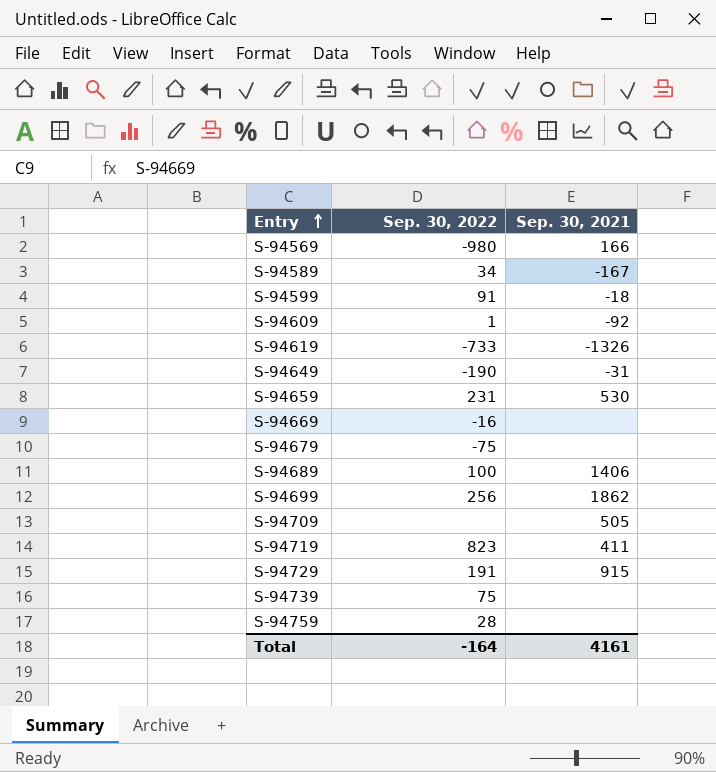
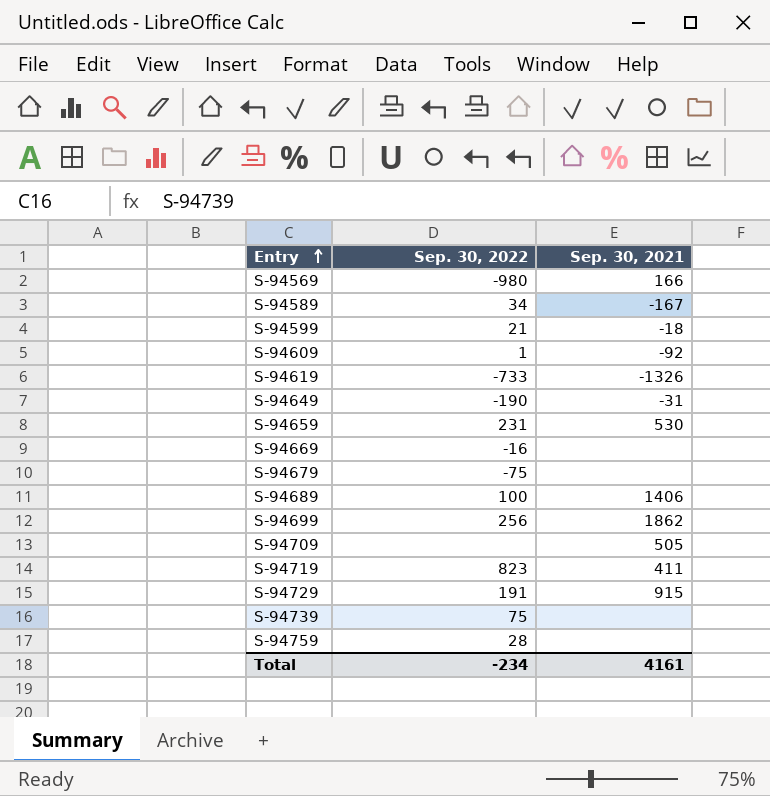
S-94599 | Sep. 30, 2022: 91 -> 21
Total | Sep. 30, 2022: -164 -> -234

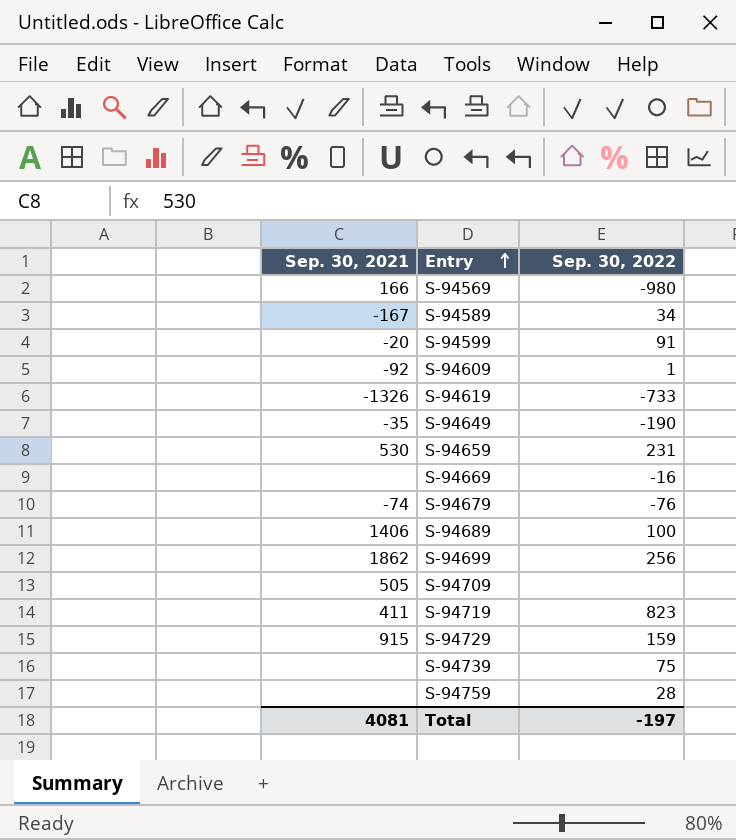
column Sep. 30, 2021 | position: 3 -> 1
S-94599 | Sep. 30, 2021: -18 -> -20
S-94599 | Sep. 30, 2022: 21 -> 91
S-94649 | Sep. 30, 2021: -31 -> -35
S-94679 | Sep. 30, 2021: none -> -74
S-94679 | Sep. 30, 2022: -75 -> -76
S-94729 | Sep. 30, 2022: 191 -> 159
Total | Sep. 30, 2021: 4161 -> 4081
Total | Sep. 30, 2022: -234 -> -197

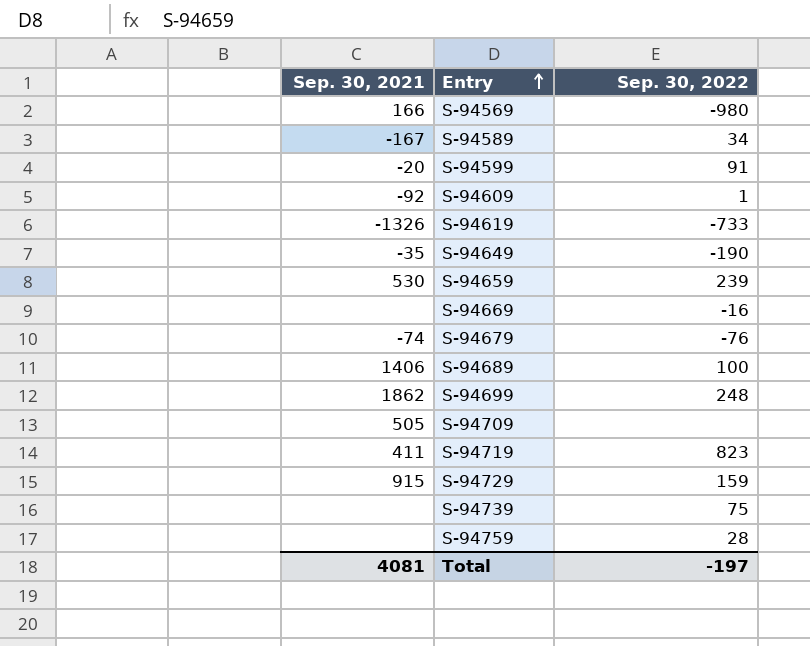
S-94659 | Sep. 30, 2022: 231 -> 239
S-94699 | Sep. 30, 2022: 256 -> 248

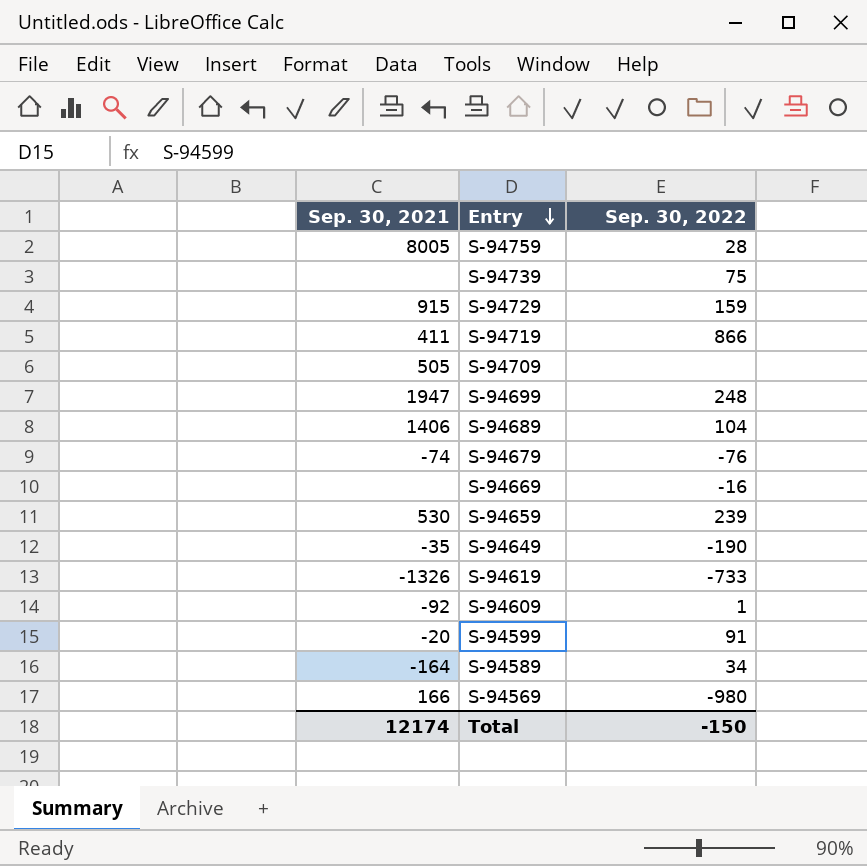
row order: Entry ascending -> Entry descending
S-94759 | Sep. 30, 2021: none -> 8005
S-94719 | Sep. 30, 2022: 823 -> 866
S-94699 | Sep. 30, 2021: 1862 -> 1947
S-94689 | Sep. 30, 2022: 100 -> 104
S-94589 | Sep. 30, 2021: -167 -> -164
Total | Sep. 30, 2021: 4081 -> 12174
Total | Sep. 30, 2022: -197 -> -150

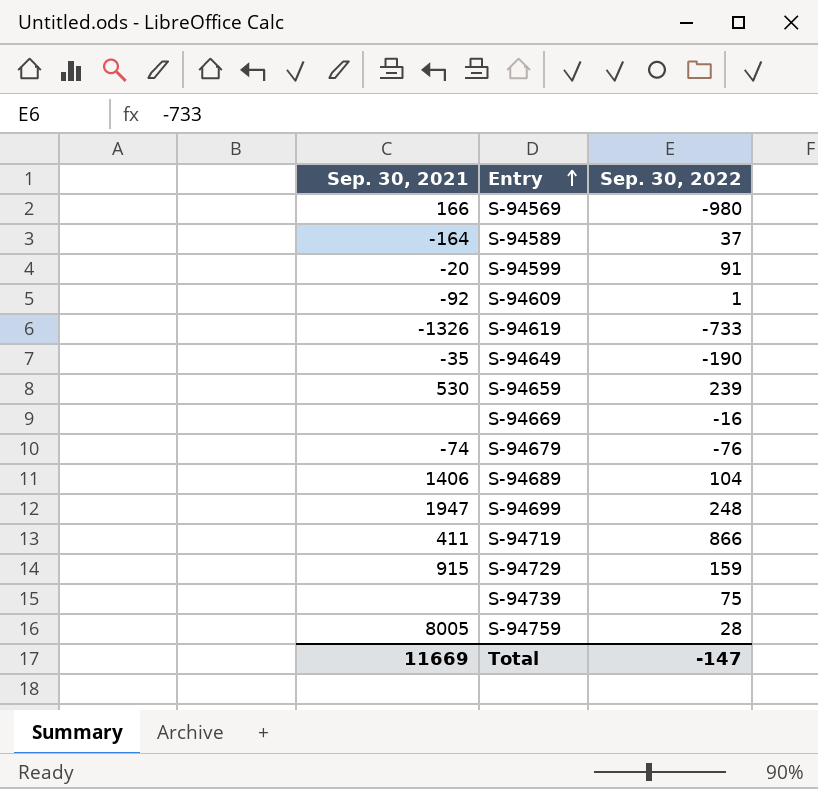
row order: Entry descending -> Entry ascending
row S-94709: 505 | none -> none
S-94589 | Sep. 30, 2022: 34 -> 37
Total | Sep. 30, 2021: 12174 -> 11669
Total | Sep. 30, 2022: -150 -> -147

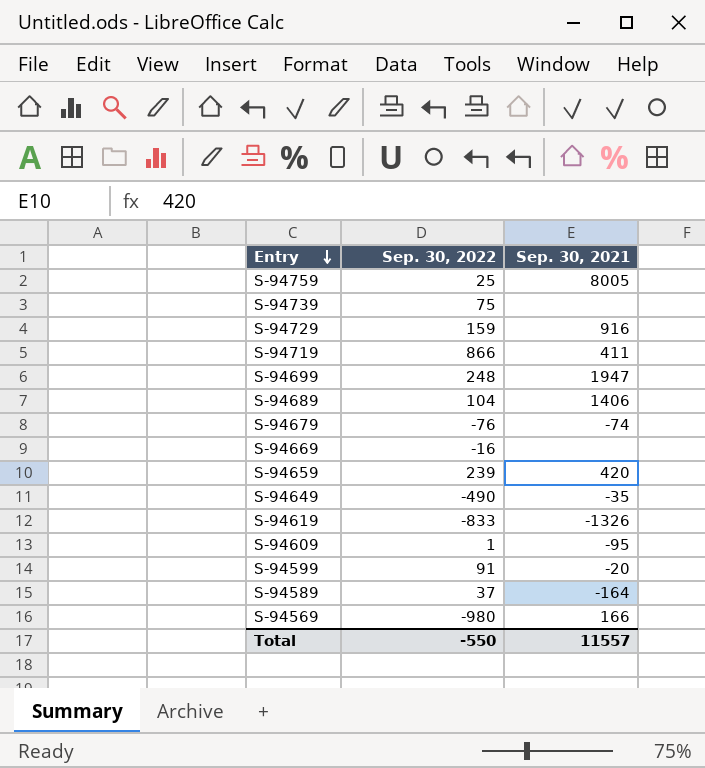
row order: Entry ascending -> Entry descending
column Sep. 30, 2021 | position: 1 -> 3
S-94759 | Sep. 30, 2022: 28 -> 25
S-94729 | Sep. 30, 2021: 915 -> 916
S-94659 | Sep. 30, 2021: 530 -> 420
S-94649 | Sep. 30, 2022: -190 -> -490
S-94619 | Sep. 30, 2022: -733 -> -833
S-94609 | Sep. 30, 2021: -92 -> -95
Total | Sep. 30, 2022: -147 -> -550
Total | Sep. 30, 2021: 11669 -> 11557

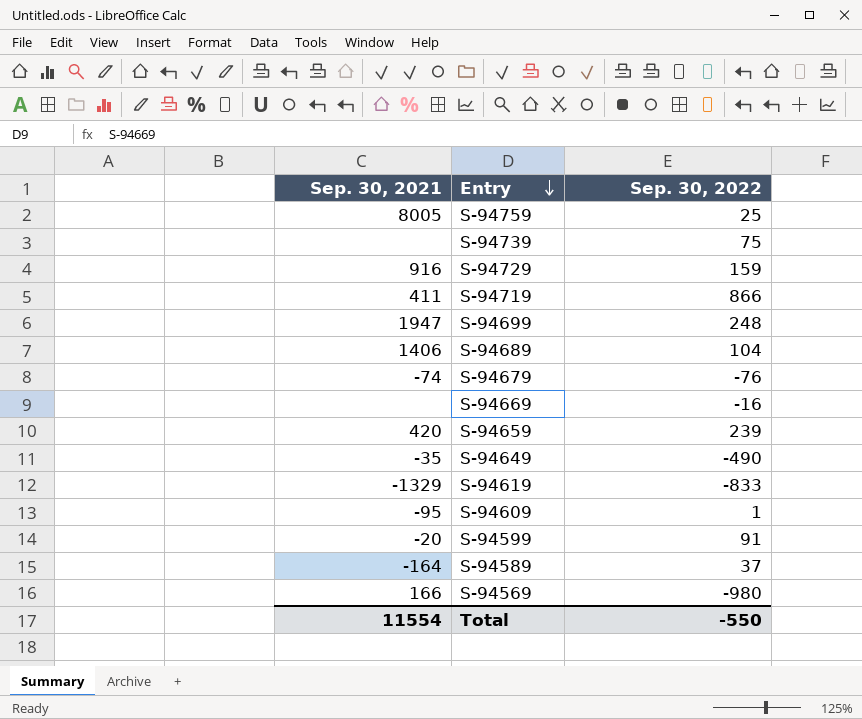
column Sep. 30, 2021 | position: 3 -> 1
S-94619 | Sep. 30, 2021: -1326 -> -1329
Total | Sep. 30, 2021: 11557 -> 11554

